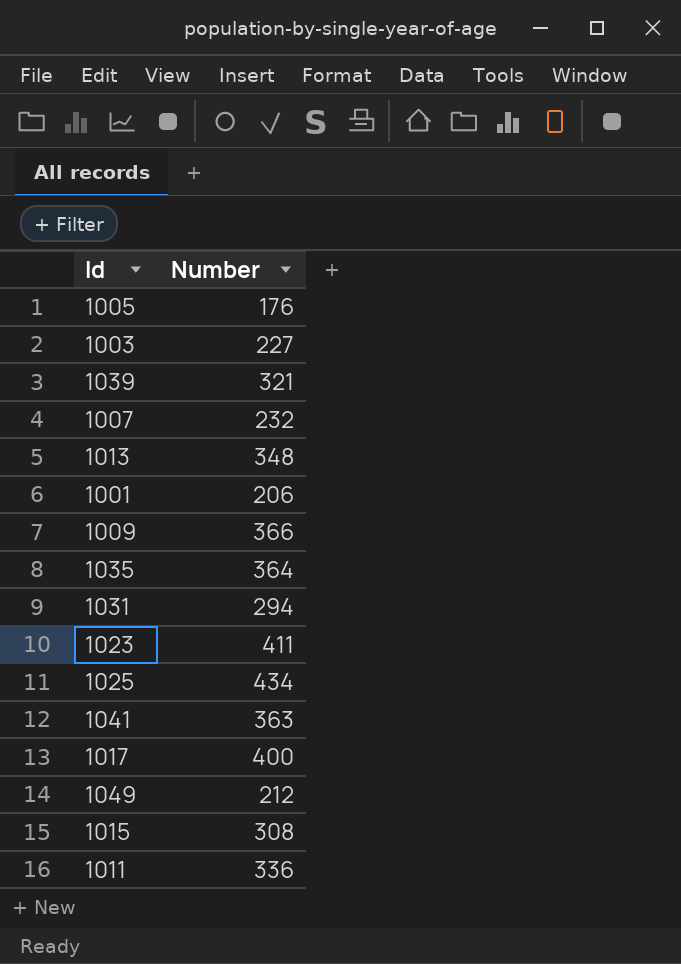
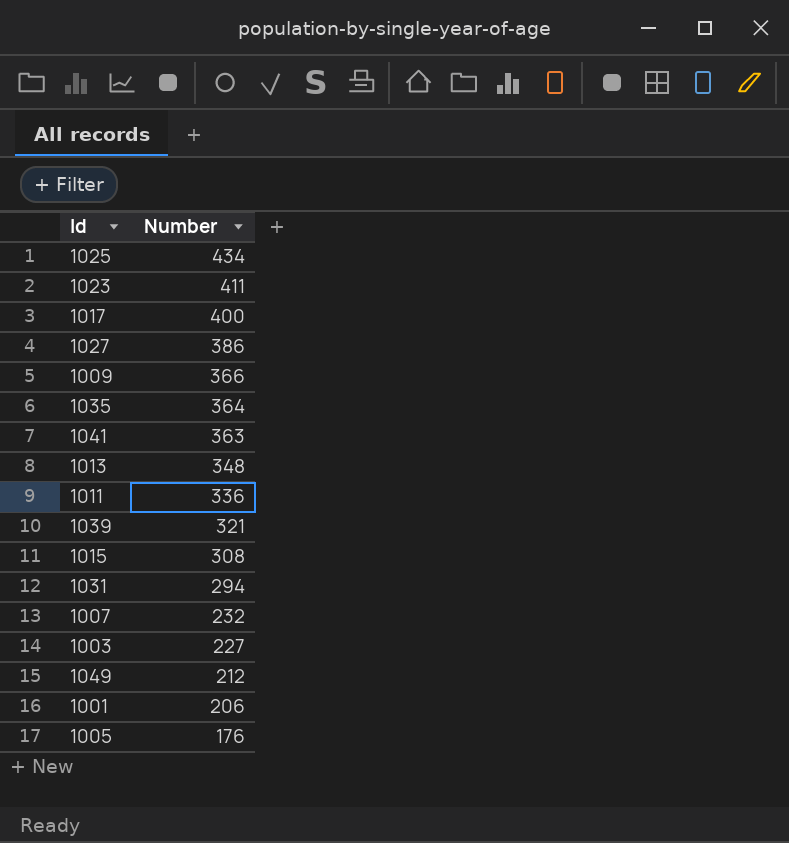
row order: none -> Number descending
row 1027: none -> 386

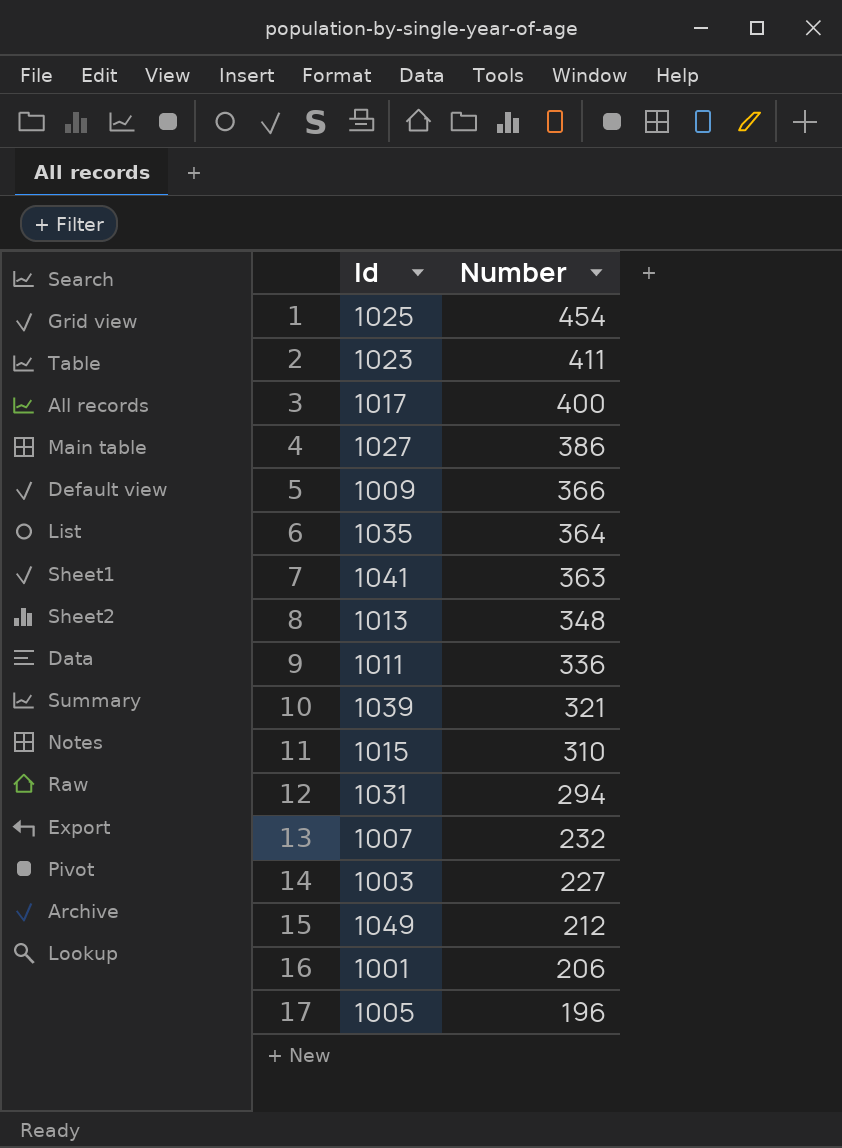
1025 | Number: 434 -> 454
1015 | Number: 308 -> 310
1005 | Number: 176 -> 196

